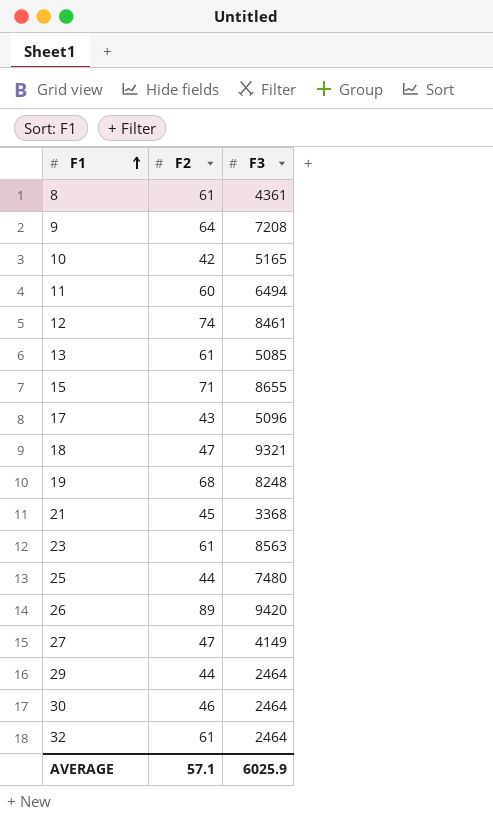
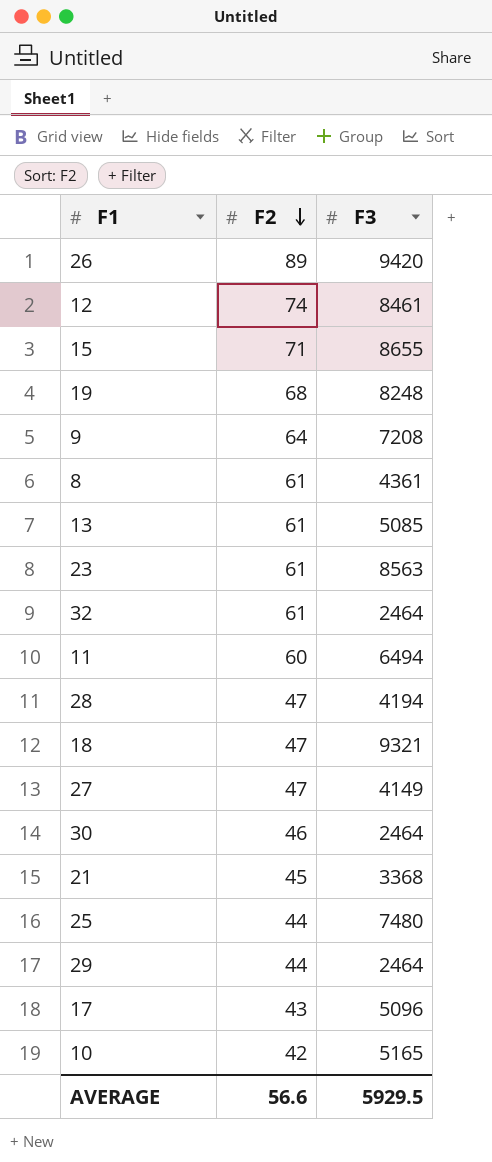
row order: F1 ascending -> F2 descending
row 28: none -> 47 | 4194
AVERAGE | F2: 57.1 -> 56.6
AVERAGE | F3: 6025.9 -> 5929.5

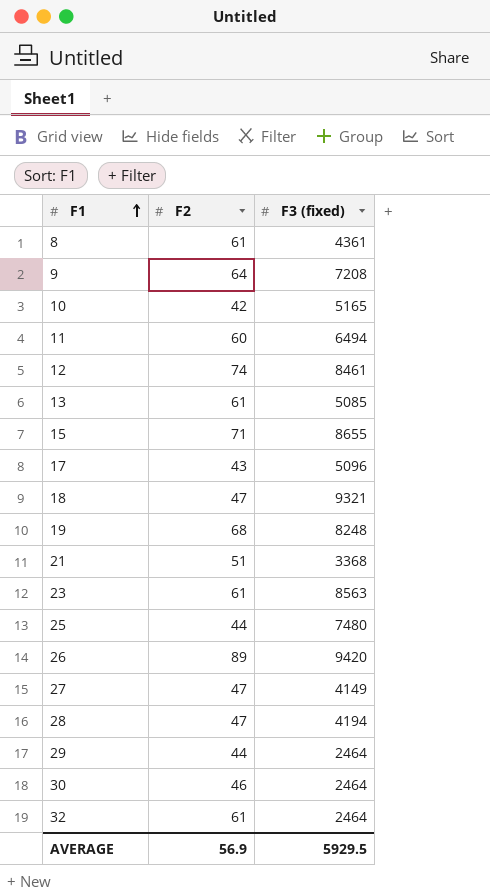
row order: F2 descending -> F1 ascending
column name: F3 -> F3 (fixed)
21 | F2: 45 -> 51
AVERAGE | F2: 56.6 -> 56.9

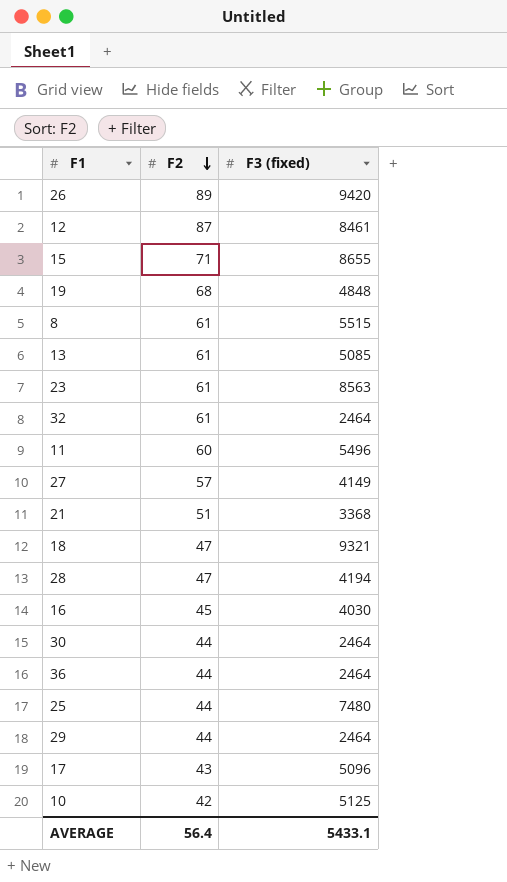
row order: F1 ascending -> F2 descending
row 9: 64 | 7208 -> none
12 | F2: 74 -> 87
19 | F3 (fixed): 8248 -> 4848
8 | F3 (fixed): 4361 -> 5515
11 | F3 (fixed): 6494 -> 5496
27 | F2: 47 -> 57
row 16: none -> 45 | 4030
30 | F2: 46 -> 44
row 36: none -> 44 | 2464
10 | F3 (fixed): 5165 -> 5125
AVERAGE | F2: 56.9 -> 56.4
AVERAGE | F3 (fixed): 5929.5 -> 5433.1

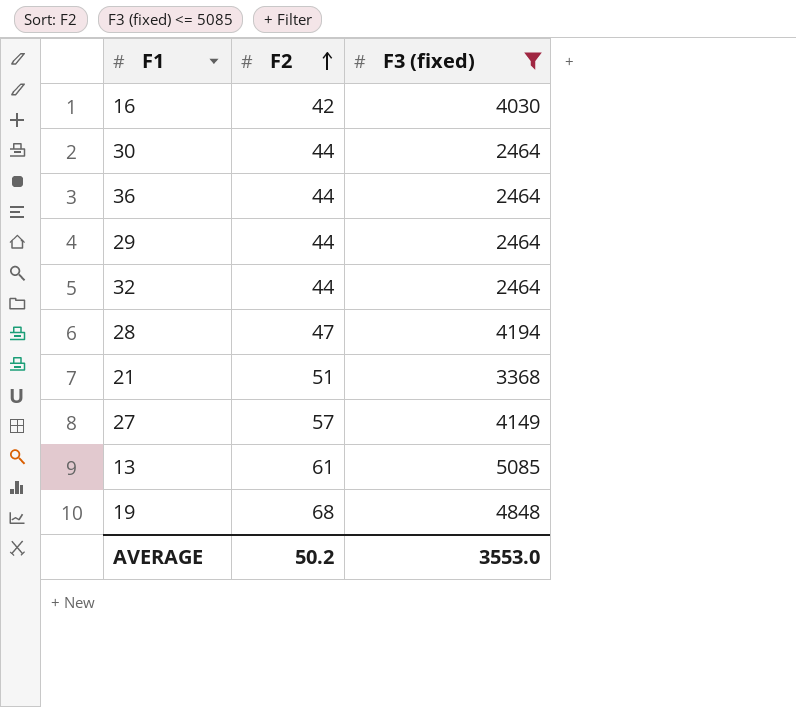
filter: none -> F3 (fixed) <= 5085
row order: F2 descending -> F2 ascending
16 | F2: 45 -> 42
32 | F2: 61 -> 44
AVERAGE | F2: 56.4 -> 50.2
AVERAGE | F3 (fixed): 5433.1 -> 3553.0

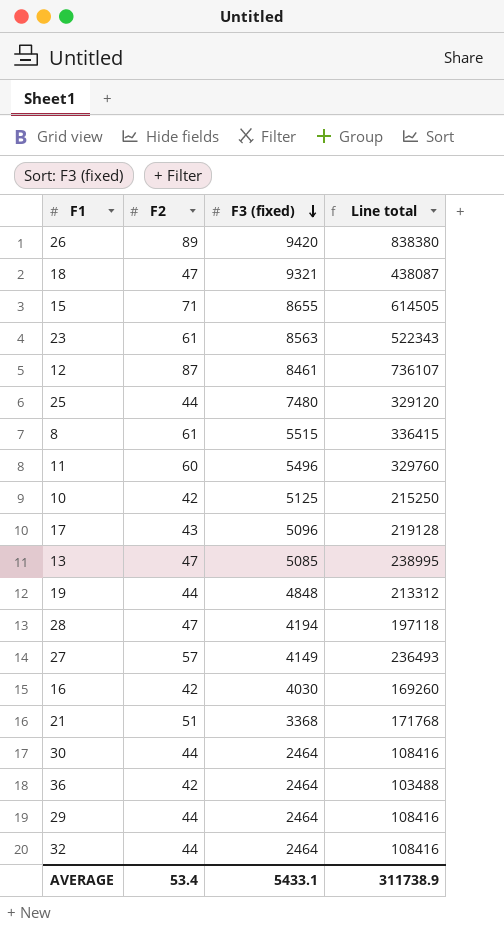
filter: F3 (fixed) <= 5085 -> none
row order: F2 ascending -> F3 (fixed) descending
column Line total | formula: none -> [F2] * [F3 (fixed)]
13 | F2: 61 -> 47
19 | F2: 68 -> 44
36 | F2: 44 -> 42
AVERAGE | F2: 50.2 -> 53.4
AVERAGE | F3 (fixed): 3553.0 -> 5433.1

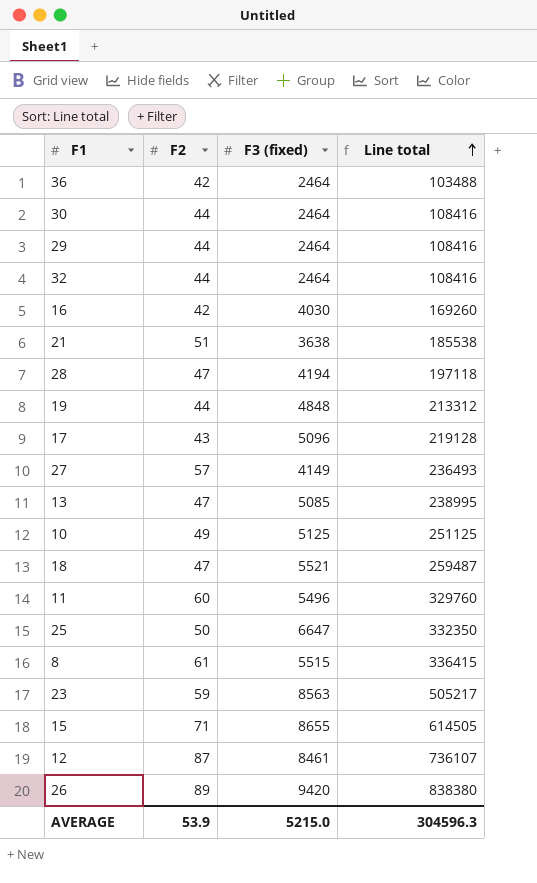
row order: F3 (fixed) descending -> Line total ascending
21 | F3 (fixed): 3368 -> 3638
21 | Line total: 171768 -> 185538
10 | F2: 42 -> 49
10 | Line total: 215250 -> 251125
18 | F3 (fixed): 9321 -> 5521
18 | Line total: 438087 -> 259487
25 | F2: 44 -> 50
25 | F3 (fixed): 7480 -> 6647
25 | Line total: 329120 -> 332350
23 | F2: 61 -> 59
23 | Line total: 522343 -> 505217
AVERAGE | F2: 53.4 -> 53.9
AVERAGE | F3 (fixed): 5433.1 -> 5215.0
AVERAGE | Line total: 311738.9 -> 304596.3

